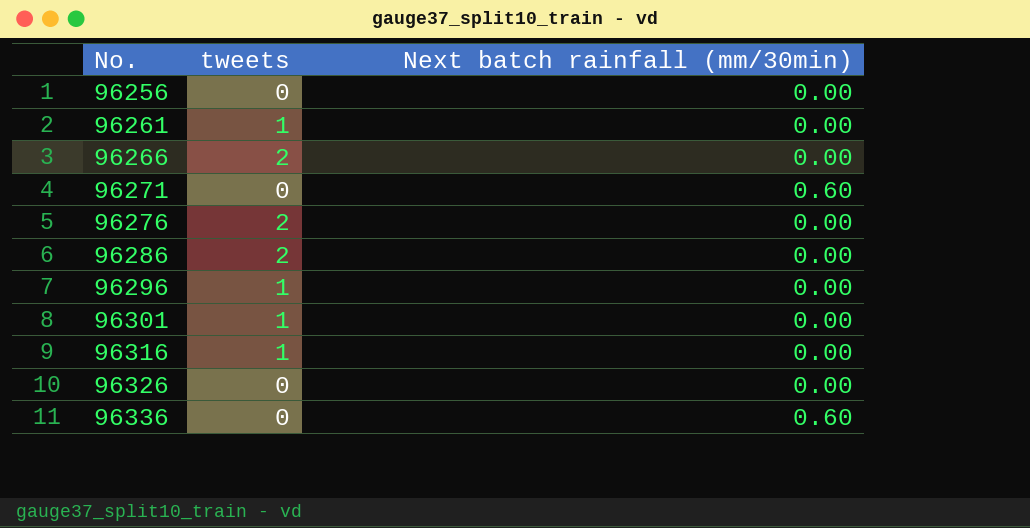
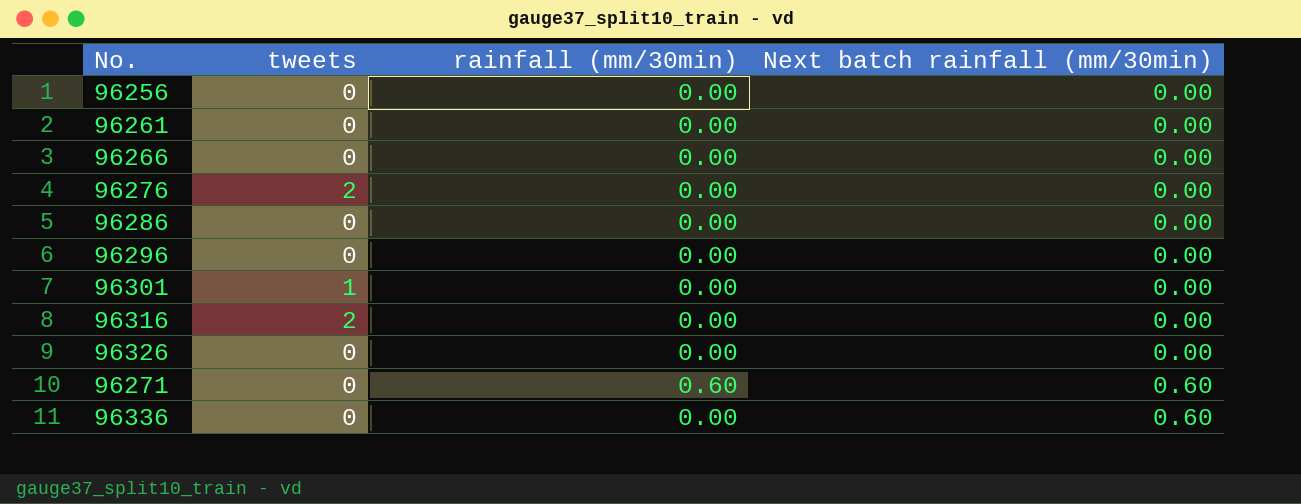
row order: No. ascending -> Next batch rainfall (mm/30min) ascending
column rainfall (mm/30min) | position: none -> 3
96261 | tweets: 1 -> 0
96266 | tweets: 2 -> 0
96286 | tweets: 2 -> 0
96296 | tweets: 1 -> 0
96316 | tweets: 1 -> 2

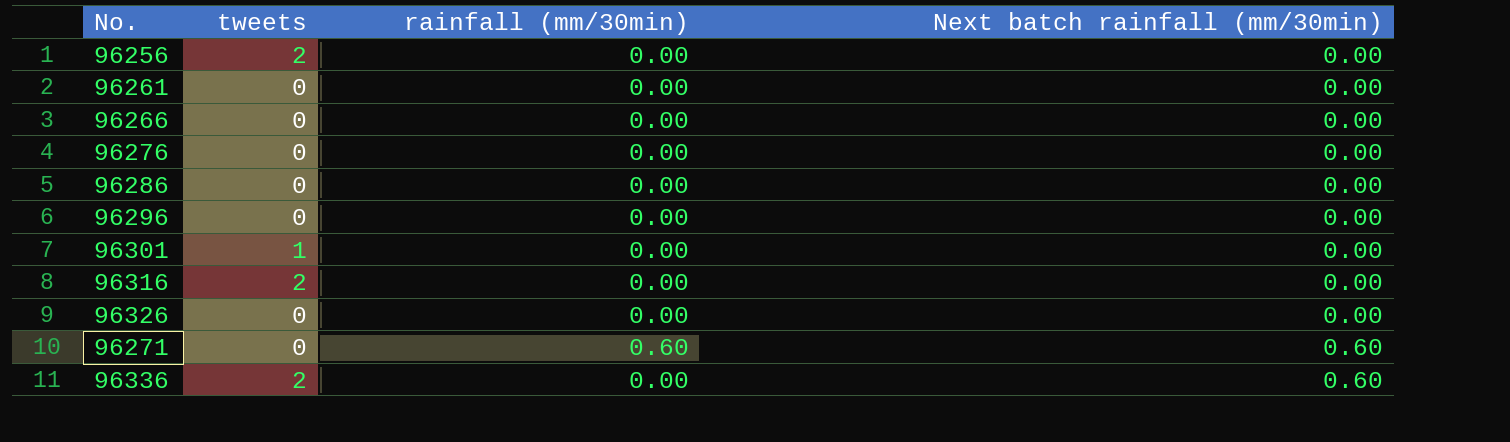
96256 | tweets: 0 -> 2
96276 | tweets: 2 -> 0
96336 | tweets: 0 -> 2

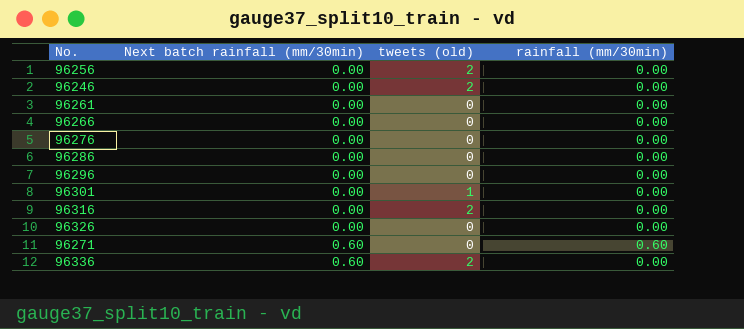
column Next batch rainfall (mm/30min) | position: 4 -> 2
column name: tweets -> tweets (old)
row 96246: none -> 0.00 | 2 | 0.00

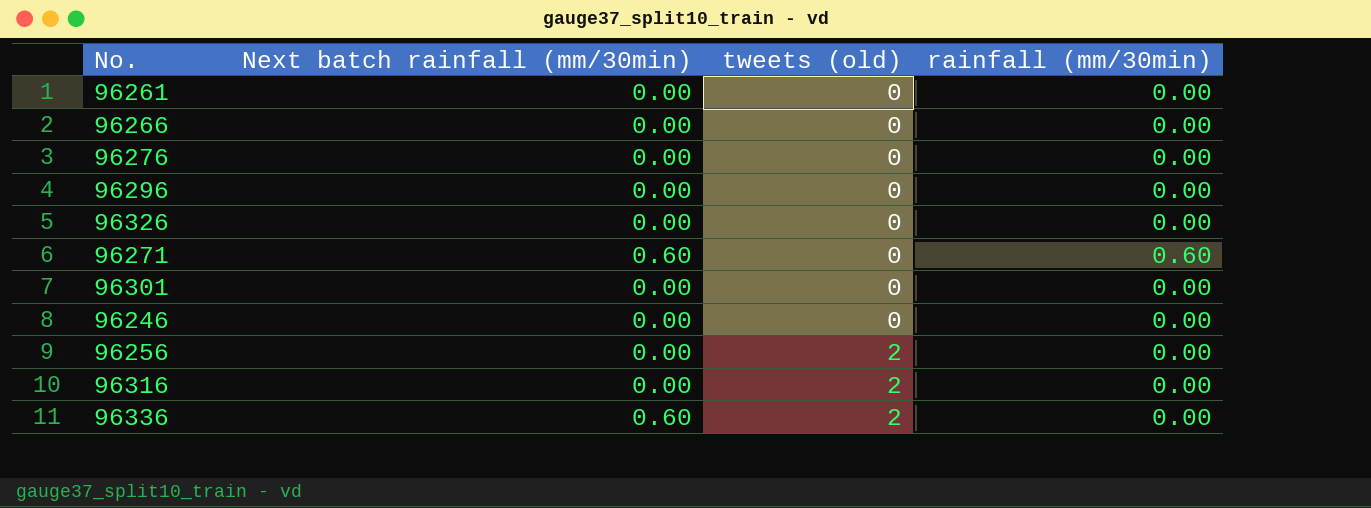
row order: Next batch rainfall (mm/30min) ascending -> tweets (old) ascending
row 96286: 0.00 | 0 | 0.00 -> none
96301 | tweets (old): 1 -> 0
96246 | tweets (old): 2 -> 0

